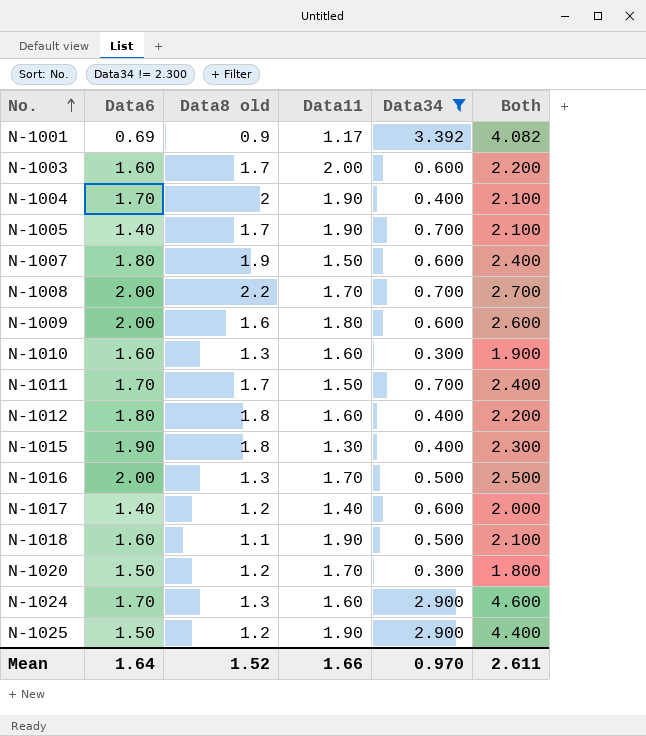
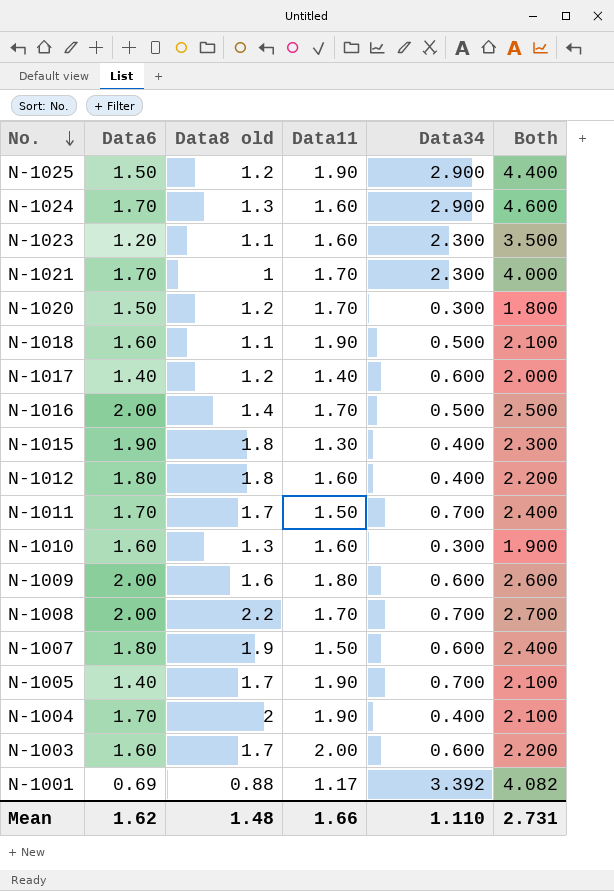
filter: Data34 != 2.300 -> none
row order: No. ascending -> No. descending
N-1016 | Data8 old: 1.3 -> 1.4
N-1001 | Data8 old: 0.9 -> 0.88
Mean | Data6: 1.64 -> 1.62
Mean | Data8 old: 1.52 -> 1.48
Mean | Data34: 0.970 -> 1.110
Mean | Both: 2.611 -> 2.731

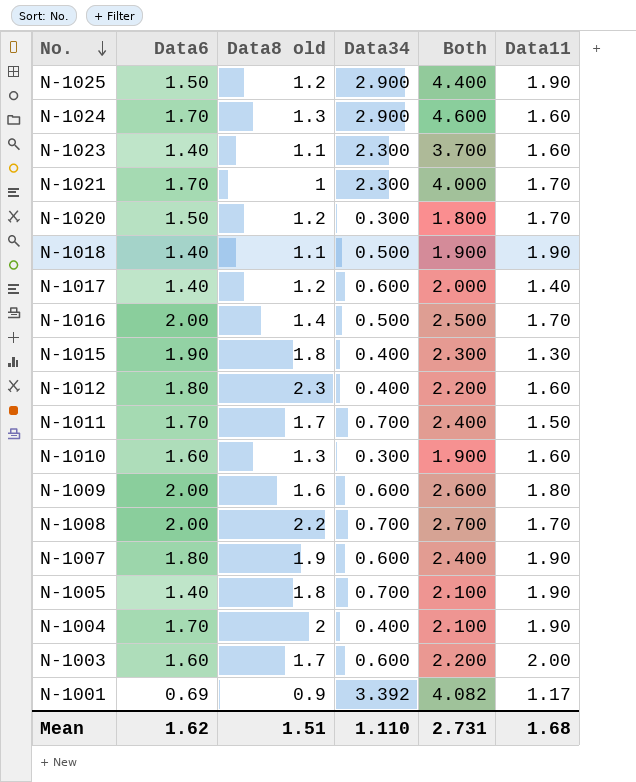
column Data11 | position: 4 -> 6
N-1023 | Data6: 1.20 -> 1.40
N-1023 | Both: 3.500 -> 3.700
N-1018 | Data6: 1.60 -> 1.40
N-1018 | Both: 2.100 -> 1.900
N-1012 | Data8 old: 1.8 -> 2.3
N-1007 | Data11: 1.50 -> 1.90
N-1005 | Data8 old: 1.7 -> 1.8
N-1001 | Data8 old: 0.88 -> 0.9
Mean | Data8 old: 1.48 -> 1.51
Mean | Data11: 1.66 -> 1.68

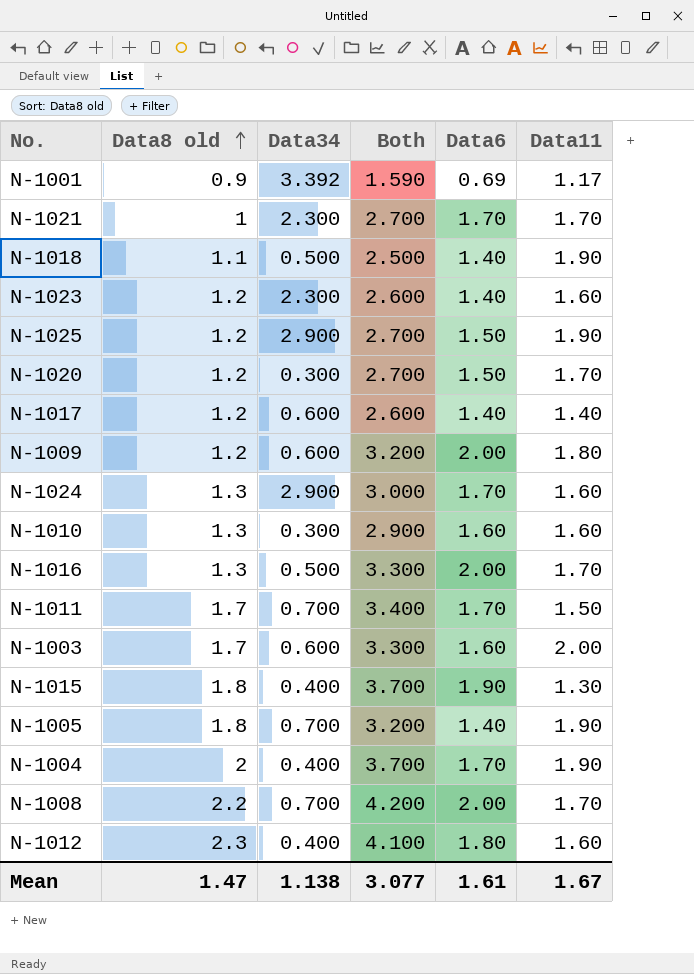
row order: No. descending -> Data8 old ascending
column Both | formula: [Data6] + [Data34] -> [Data8 old] + [Data6]
column Data6 | position: 2 -> 5
row N-1007: 1.80 | 1.9 | 0.600 | 2.400 | 1.90 -> none
N-1023 | Data8 old: 1.1 -> 1.2
N-1009 | Data8 old: 1.6 -> 1.2
N-1016 | Data8 old: 1.4 -> 1.3
Mean | Data8 old: 1.51 -> 1.47
Mean | Data34: 1.110 -> 1.138
Mean | Both: 2.731 -> 3.077
Mean | Data6: 1.62 -> 1.61
Mean | Data11: 1.68 -> 1.67

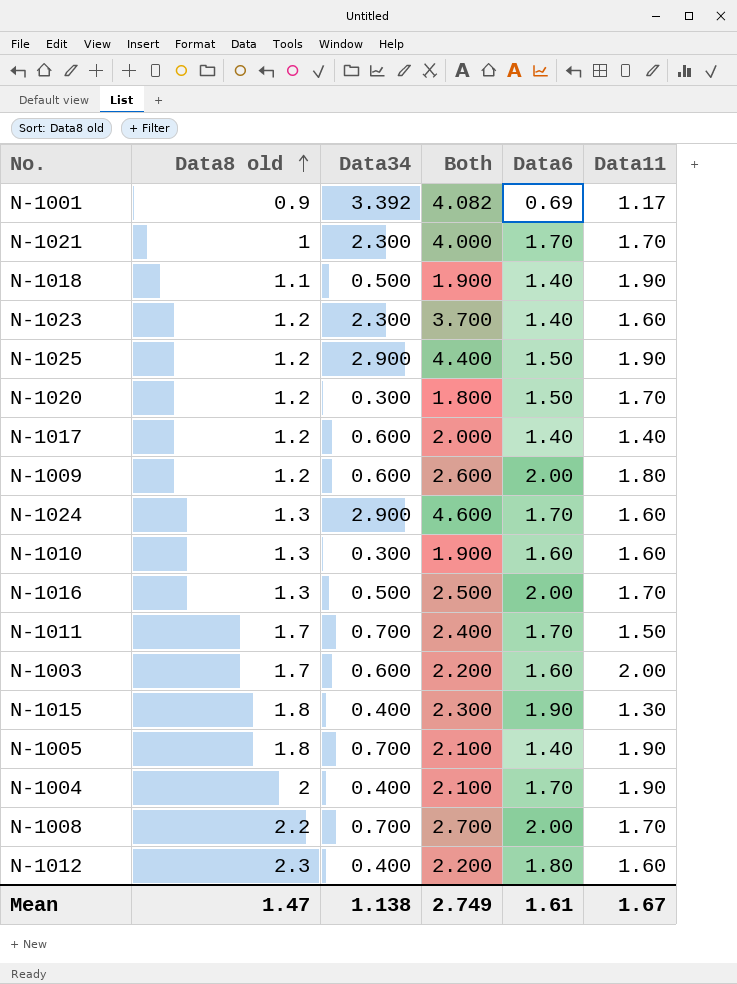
column Both | formula: [Data8 old] + [Data6] -> [Data34] + [Data6]
Mean | Both: 3.077 -> 2.749

